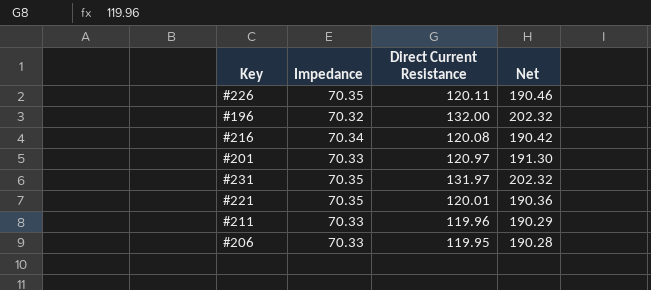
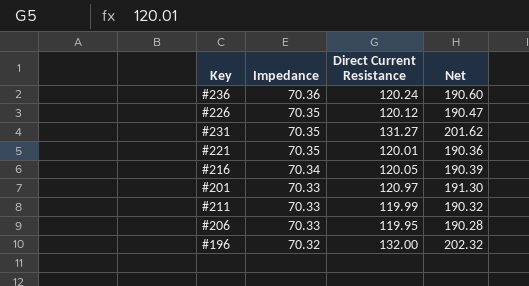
row order: none -> Impedance descending
row #236: none -> 70.36 | 120.24 | 190.60
#226 | Direct Current Resistance: 120.11 -> 120.12
#226 | Net: 190.46 -> 190.47
#231 | Direct Current Resistance: 131.97 -> 131.27
#231 | Net: 202.32 -> 201.62
#216 | Direct Current Resistance: 120.08 -> 120.05
#216 | Net: 190.42 -> 190.39
#211 | Direct Current Resistance: 119.96 -> 119.99
#211 | Net: 190.29 -> 190.32

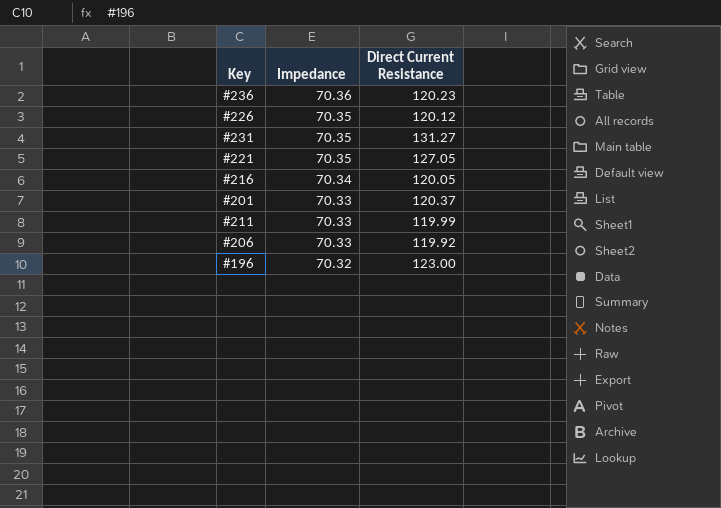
column Net | formula: [Impedance] + [Direct Current Resistance] -> none
#236 | Direct Current Resistance: 120.24 -> 120.23
#221 | Direct Current Resistance: 120.01 -> 127.05
#201 | Direct Current Resistance: 120.97 -> 120.37
#206 | Direct Current Resistance: 119.95 -> 119.92
#196 | Direct Current Resistance: 132.00 -> 123.00

